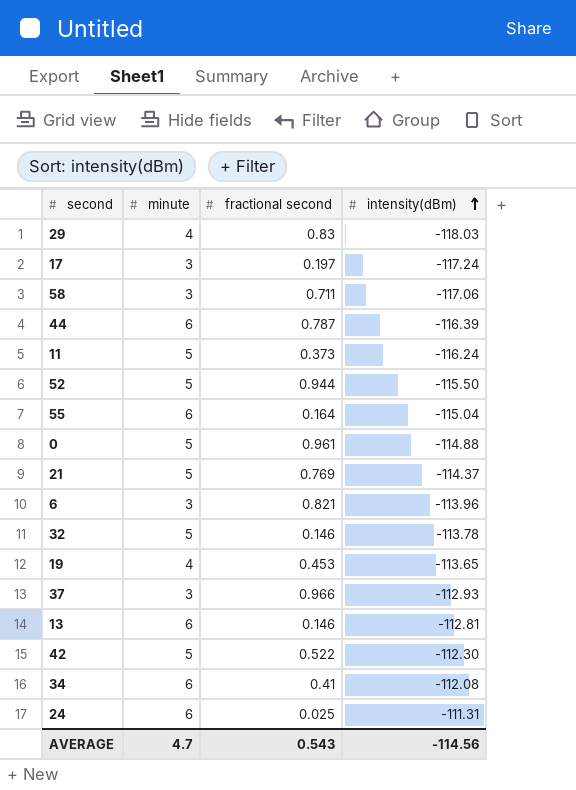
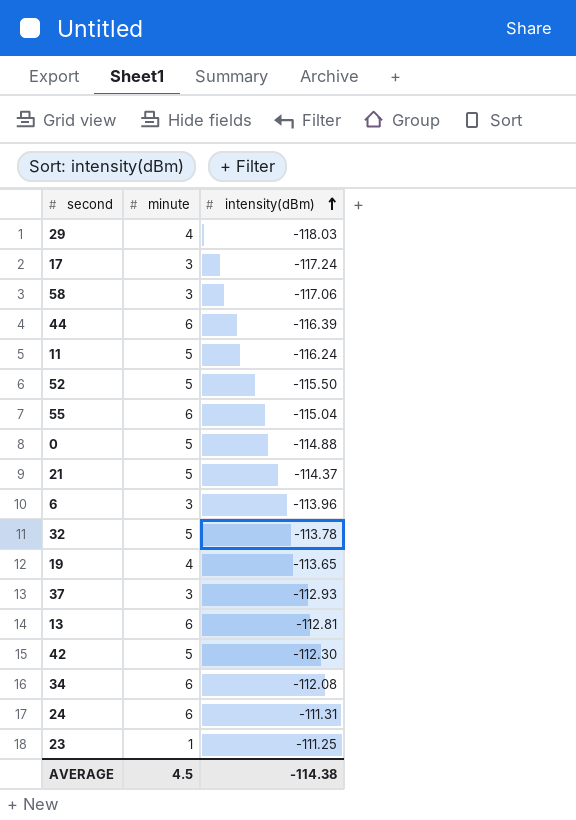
column fractional second | position: 3 -> none
row 23: none -> 1 | -111.25
AVERAGE | minute: 4.7 -> 4.5
AVERAGE | intensity(dBm): -114.56 -> -114.38

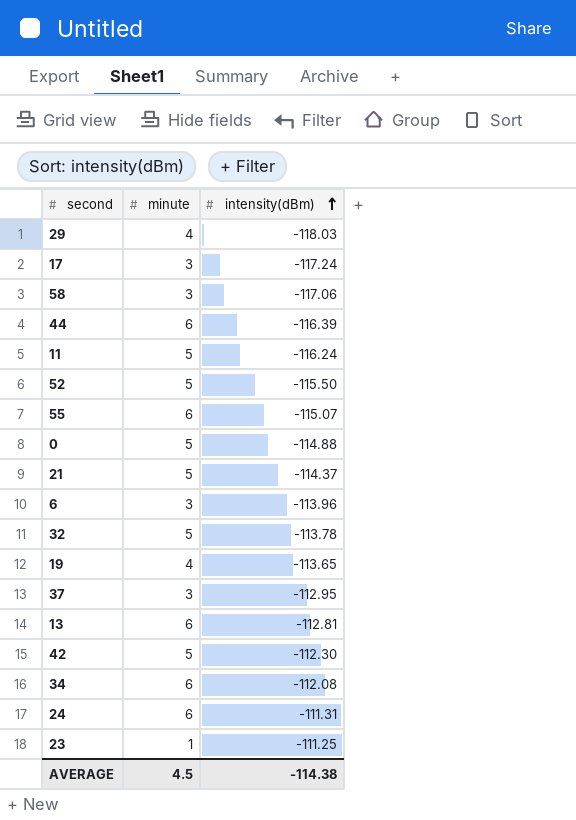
55 | intensity(dBm): -115.04 -> -115.07
37 | intensity(dBm): -112.93 -> -112.95

